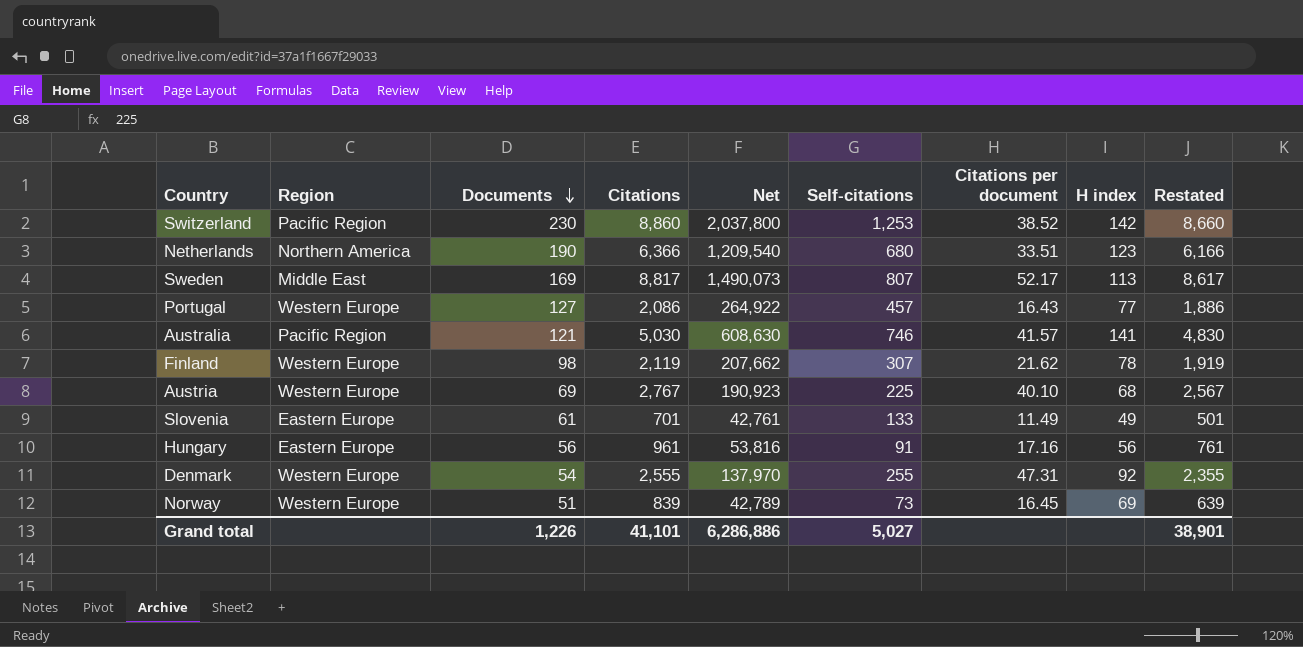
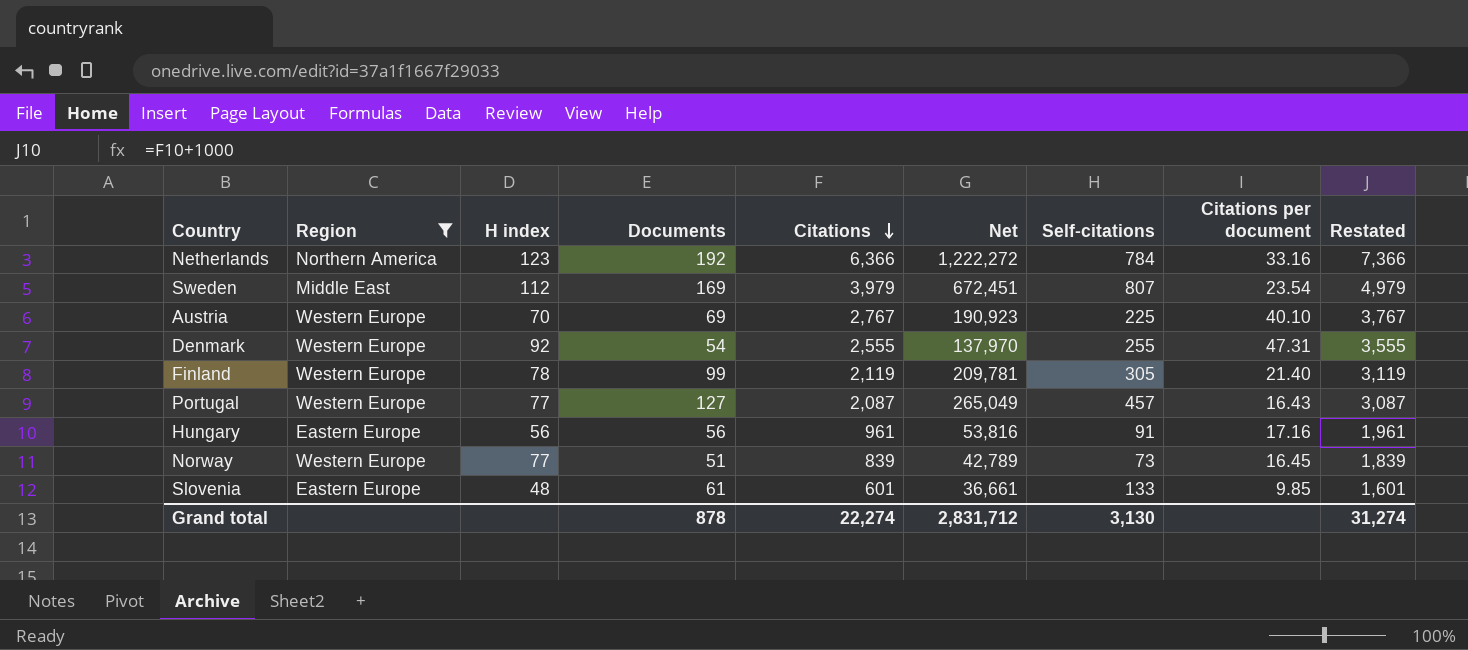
filter: none -> Region != Pacific Region
row order: Documents descending -> Citations descending
column H index | position: 8 -> 3
column Restated | formula: [Citations] - 200 -> [Citations] + 1000
Netherlands | Documents: 190 -> 192
Netherlands | Net: 1,209,540 -> 1,222,272
Netherlands | Self-citations: 680 -> 784
Netherlands | Citations per document: 33.51 -> 33.16
Sweden | H index: 113 -> 112
Sweden | Citations: 8,817 -> 3,979
Sweden | Net: 1,490,073 -> 672,451
Sweden | Citations per document: 52.17 -> 23.54
Austria | H index: 68 -> 70
Finland | Documents: 98 -> 99
Finland | Net: 207,662 -> 209,781
Finland | Self-citations: 307 -> 305
Finland | Citations per document: 21.62 -> 21.40
Portugal | Citations: 2,086 -> 2,087
Portugal | Net: 264,922 -> 265,049
Norway | H index: 69 -> 77
Slovenia | H index: 49 -> 48
Slovenia | Citations: 701 -> 601
Slovenia | Net: 42,761 -> 36,661
Slovenia | Citations per document: 11.49 -> 9.85
Grand total | Documents: 1,226 -> 878
Grand total | Citations: 41,101 -> 22,274
Grand total | Net: 6,286,886 -> 2,831,712
Grand total | Self-citations: 5,027 -> 3,130
Grand total | Restated: 38,901 -> 31,274

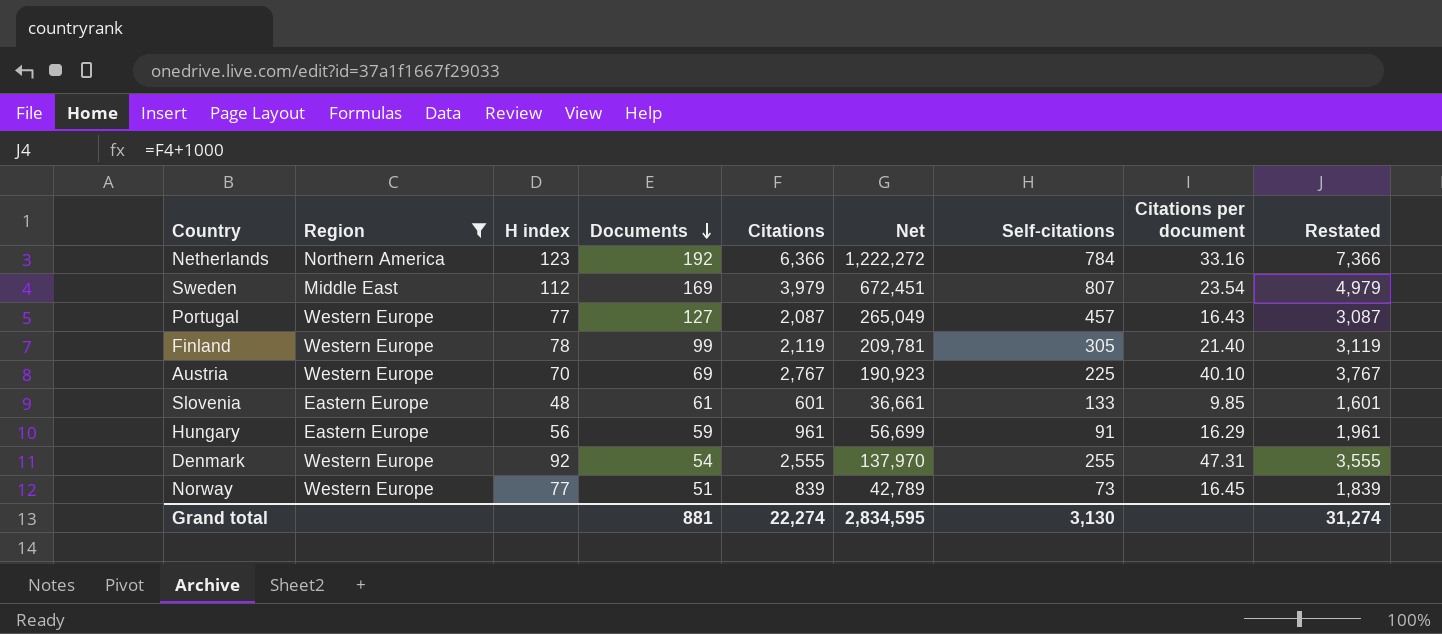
row order: Citations descending -> Documents descending
Hungary | Documents: 56 -> 59
Hungary | Net: 53,816 -> 56,699
Hungary | Citations per document: 17.16 -> 16.29
Grand total | Documents: 878 -> 881
Grand total | Net: 2,831,712 -> 2,834,595

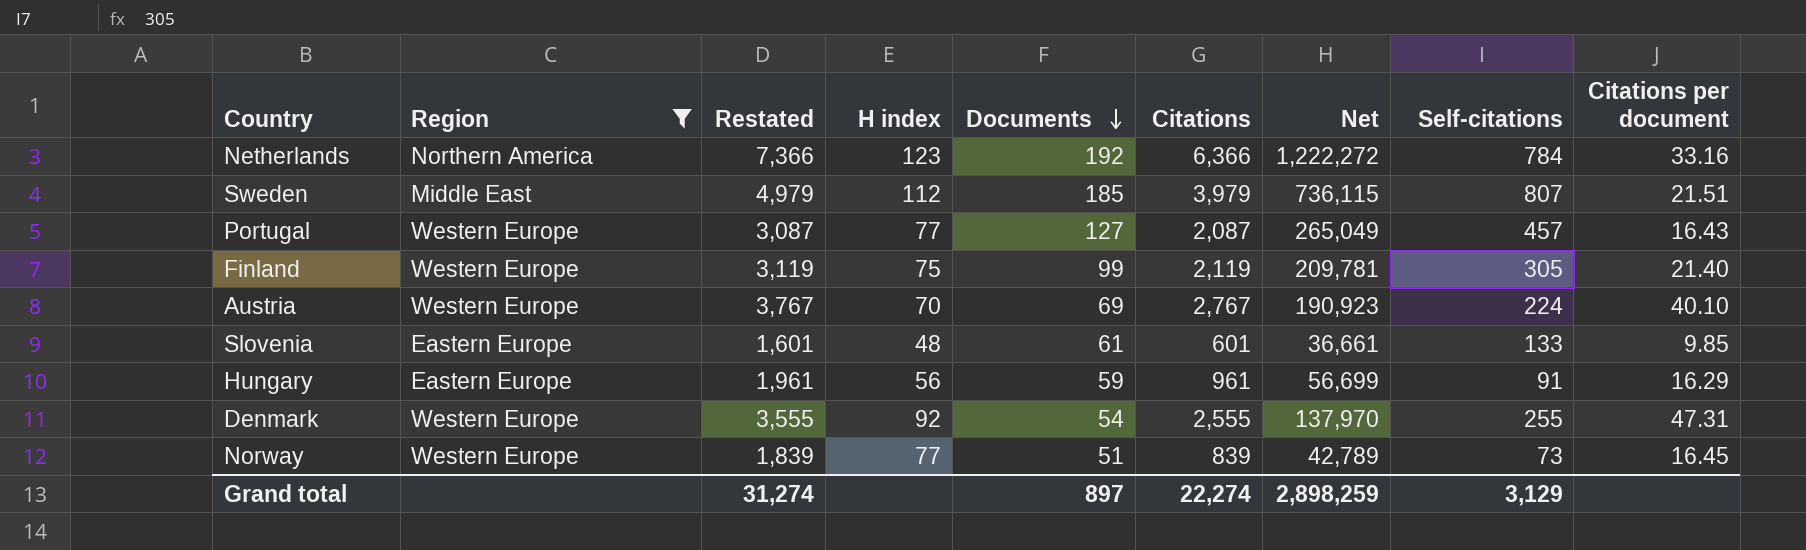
column Restated | position: 9 -> 3
Sweden | Documents: 169 -> 185
Sweden | Net: 672,451 -> 736,115
Sweden | Citations per document: 23.54 -> 21.51
Finland | H index: 78 -> 75
Austria | Self-citations: 225 -> 224
Grand total | Documents: 881 -> 897
Grand total | Net: 2,834,595 -> 2,898,259
Grand total | Self-citations: 3,130 -> 3,129

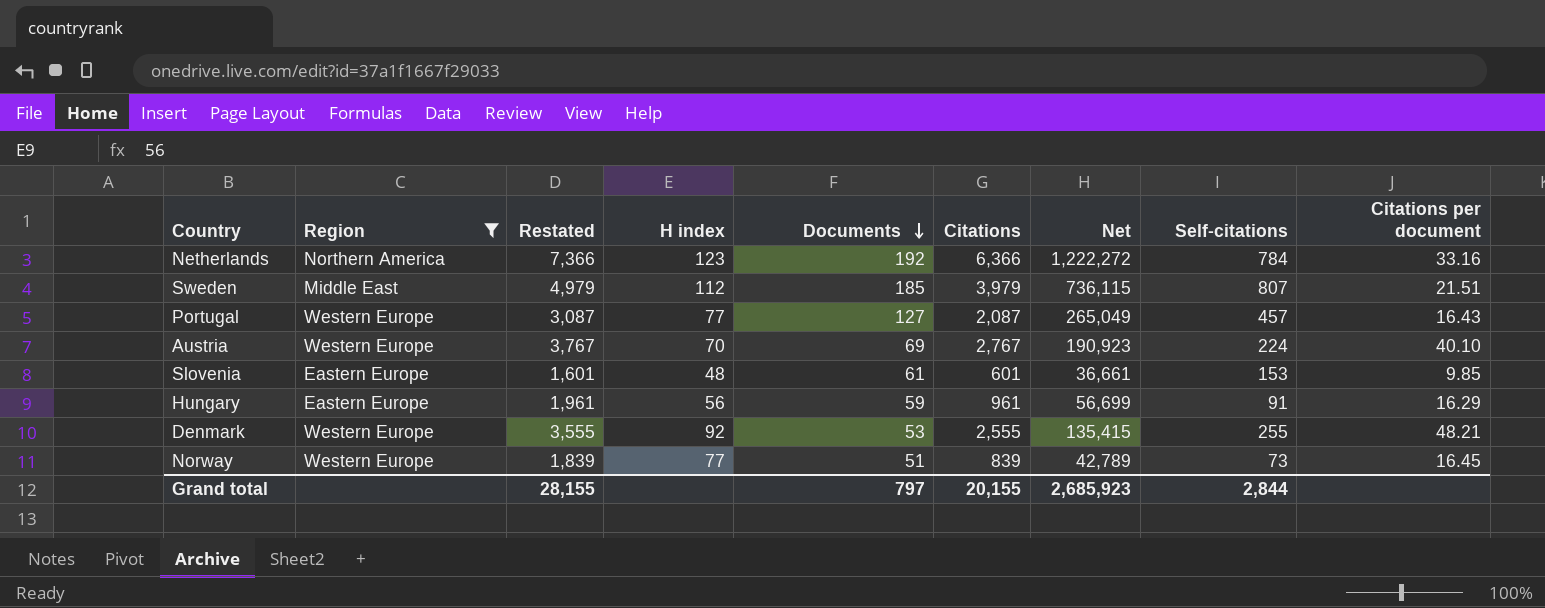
row Finland: Western Europe | 3,119 | 75 | 99 | 2,119 | 209,781 | 305 | 21.40 -> none
Slovenia | Self-citations: 133 -> 153
Denmark | Documents: 54 -> 53
Denmark | Net: 137,970 -> 135,415
Denmark | Citations per document: 47.31 -> 48.21
Grand total | Restated: 31,274 -> 28,155
Grand total | Documents: 897 -> 797
Grand total | Citations: 22,274 -> 20,155
Grand total | Net: 2,898,259 -> 2,685,923
Grand total | Self-citations: 3,129 -> 2,844

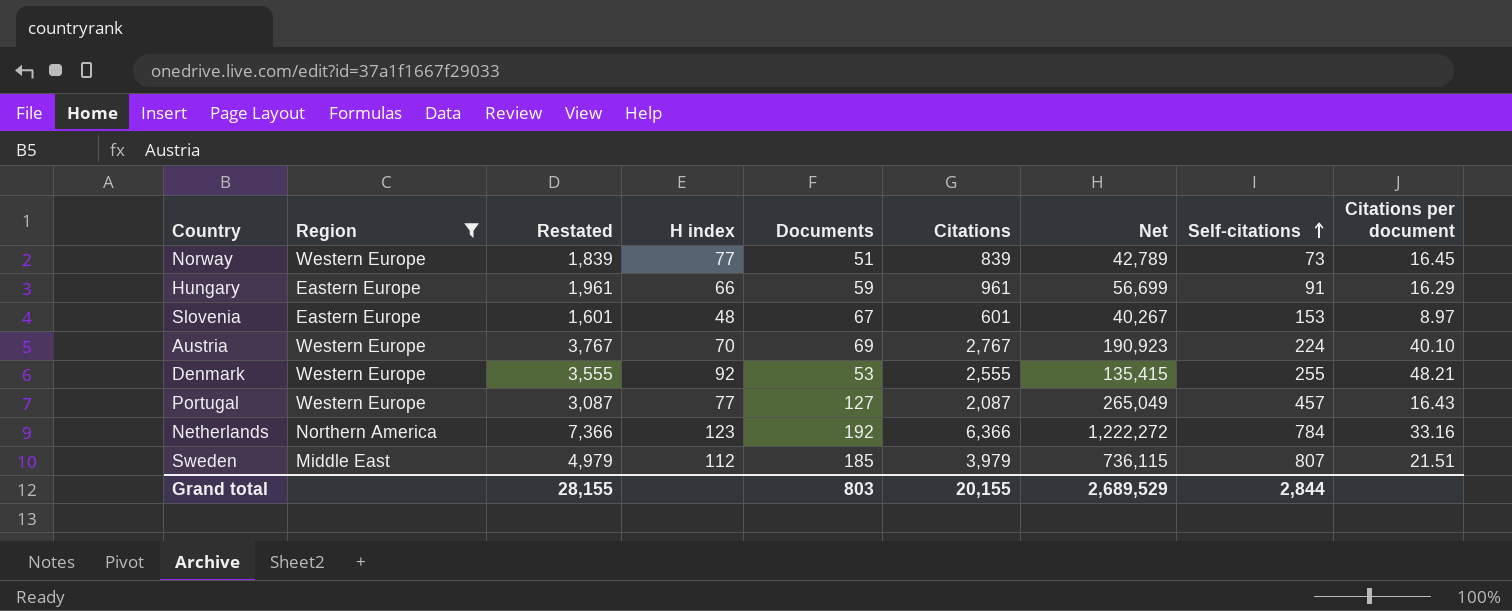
row order: Documents descending -> Self-citations ascending
Hungary | H index: 56 -> 66
Slovenia | Documents: 61 -> 67
Slovenia | Net: 36,661 -> 40,267
Slovenia | Citations per document: 9.85 -> 8.97
Grand total | Documents: 797 -> 803
Grand total | Net: 2,685,923 -> 2,689,529

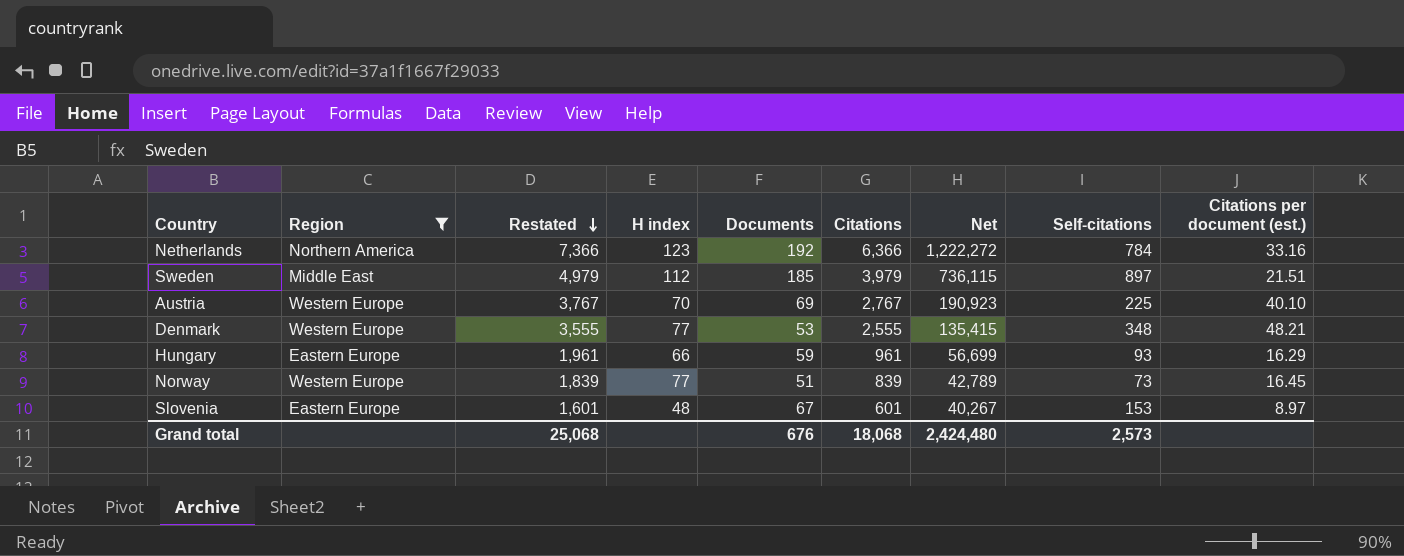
row order: Self-citations ascending -> Restated descending
column name: Citations per document -> Citations per document (est.)
row Portugal: Western Europe | 3,087 | 77 | 127 | 2,087 | 265,049 | 457 | 16.43 -> none
Sweden | Self-citations: 807 -> 897
Austria | Self-citations: 224 -> 225
Denmark | H index: 92 -> 77
Denmark | Self-citations: 255 -> 348
Hungary | Self-citations: 91 -> 93
Grand total | Restated: 28,155 -> 25,068
Grand total | Documents: 803 -> 676
Grand total | Citations: 20,155 -> 18,068
Grand total | Net: 2,689,529 -> 2,424,480
Grand total | Self-citations: 2,844 -> 2,573

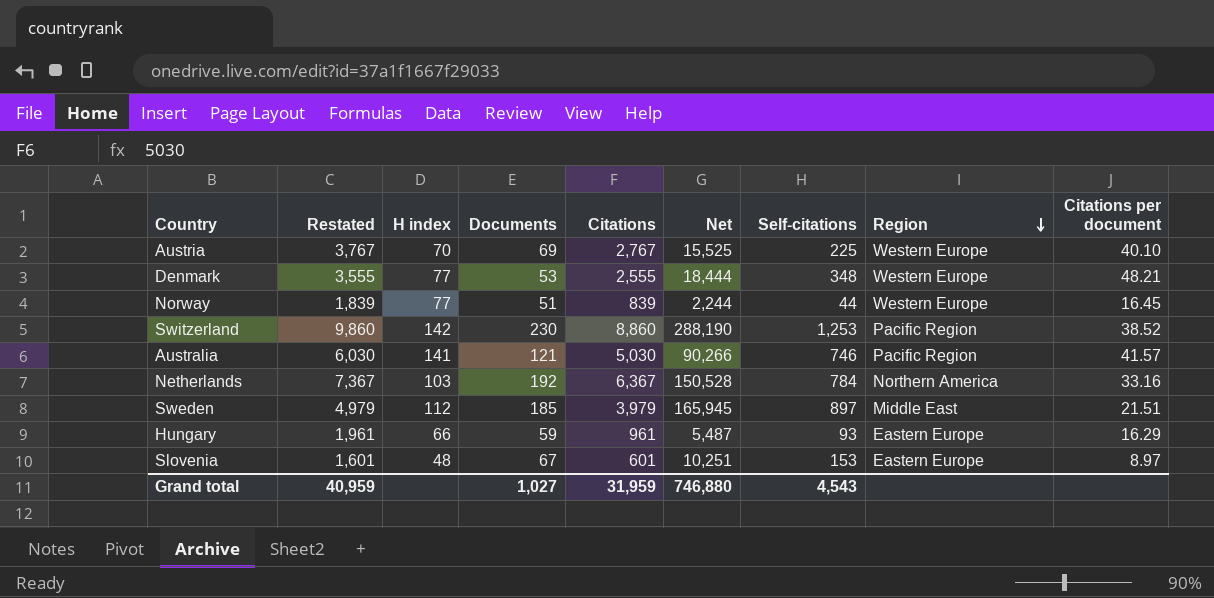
filter: Region != Pacific Region -> none
row order: Restated descending -> Region descending
column Net | formula: [Documents] * [Citations] -> [Documents] * [Self-citations]
column Region | position: 2 -> 8
column name: Citations per document (est.) -> Citations per document
Norway | Self-citations: 73 -> 44
Netherlands | Restated: 7,366 -> 7,367
Netherlands | H index: 123 -> 103
Netherlands | Citations: 6,366 -> 6,367
Grand total | Restated: 25,068 -> 40,959
Grand total | Documents: 676 -> 1,027
Grand total | Citations: 18,068 -> 31,959
Grand total | Net: 2,424,480 -> 746,880
Grand total | Self-citations: 2,573 -> 4,543

